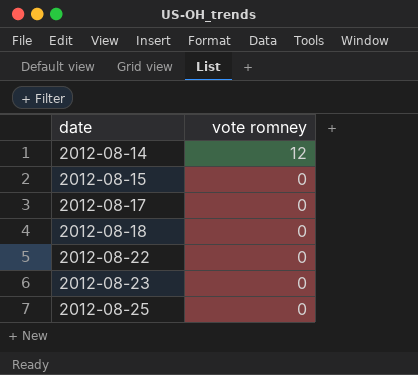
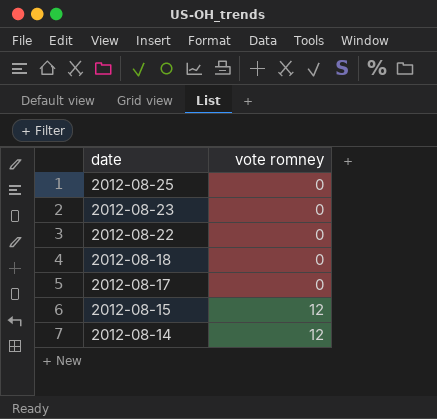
row order: date ascending -> date descending
2012-08-15 | vote romney: 0 -> 12

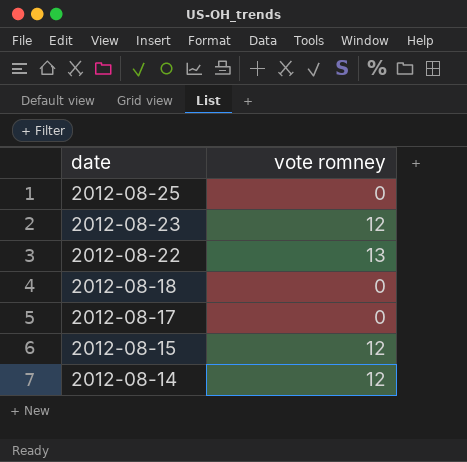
2012-08-23 | vote romney: 0 -> 12
2012-08-22 | vote romney: 0 -> 13

